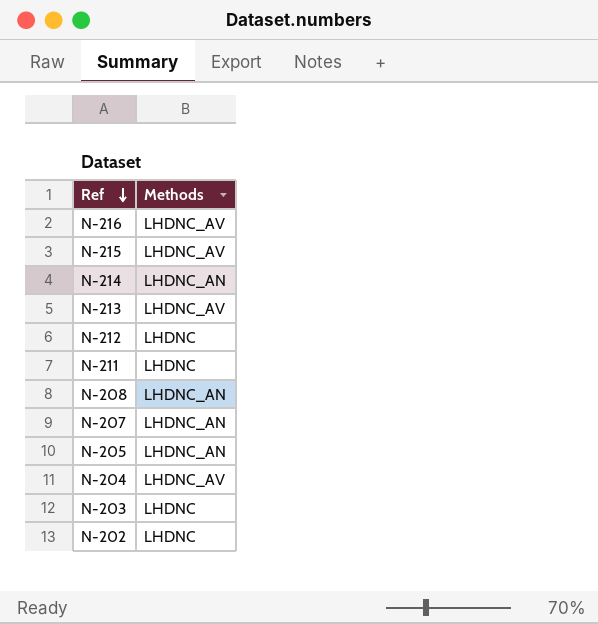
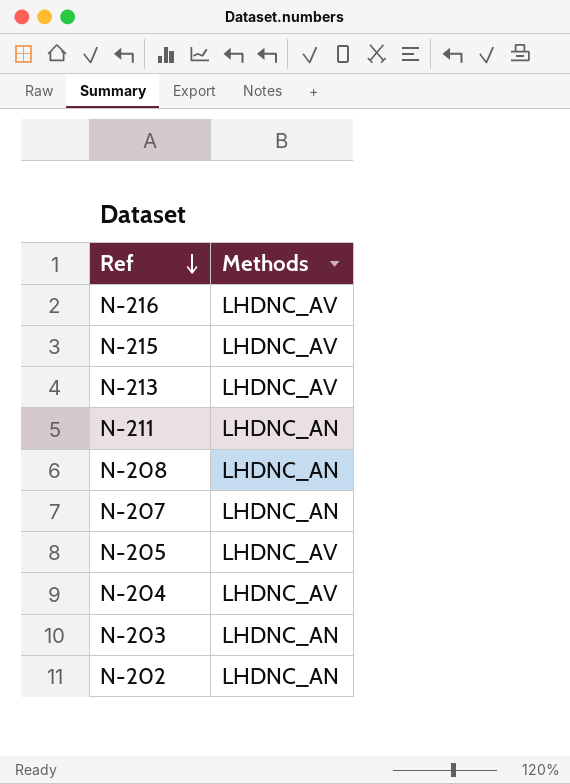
row N-214: LHDNC_AN -> none
row N-212: LHDNC -> none
N-211 | Methods: LHDNC -> LHDNC_AN
N-205 | Methods: LHDNC_AN -> LHDNC_AV
N-203 | Methods: LHDNC -> LHDNC_AN
N-202 | Methods: LHDNC -> LHDNC_AN

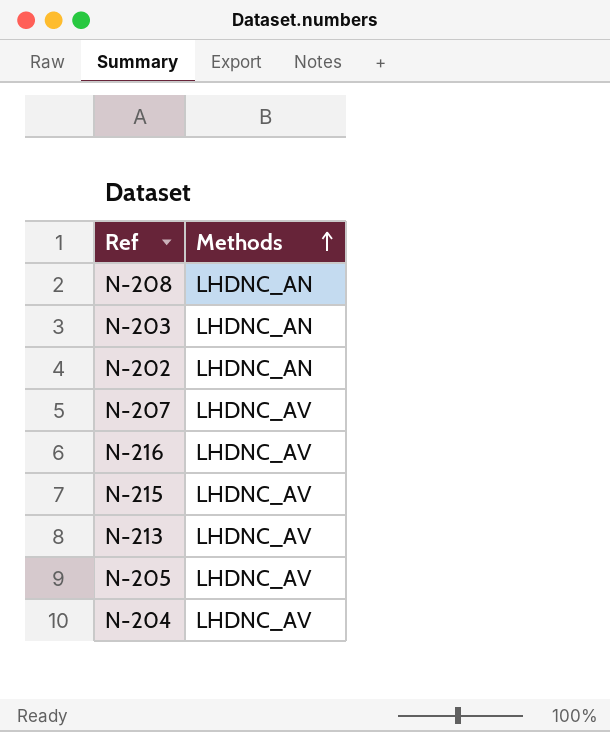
row order: Ref descending -> Methods ascending
row N-211: LHDNC_AN -> none
N-207 | Methods: LHDNC_AN -> LHDNC_AV

